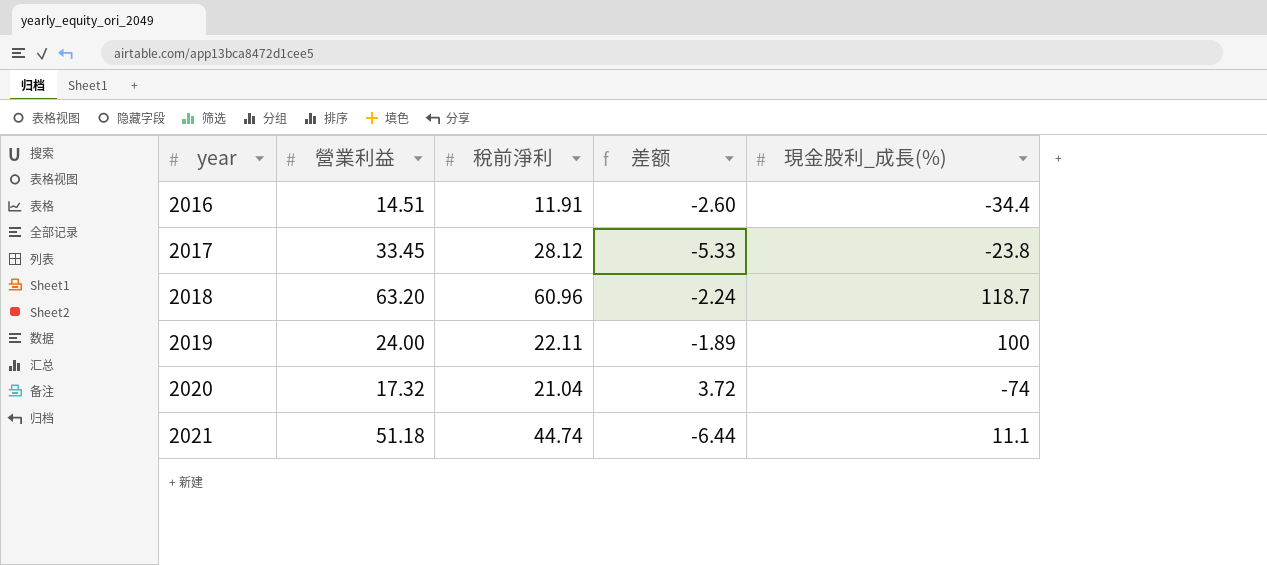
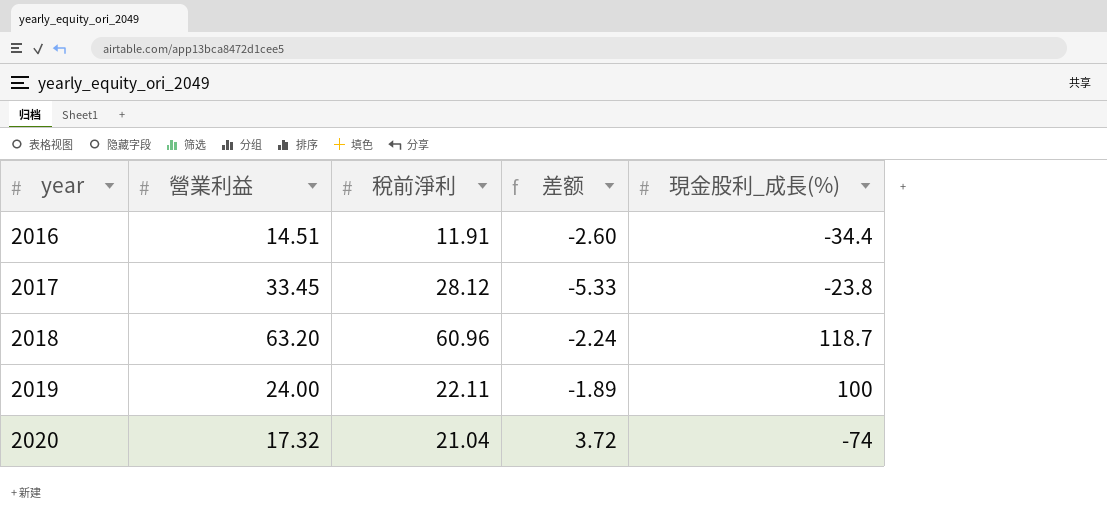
row 2021: 51.18 | 44.74 | -6.44 | 11.1 -> none

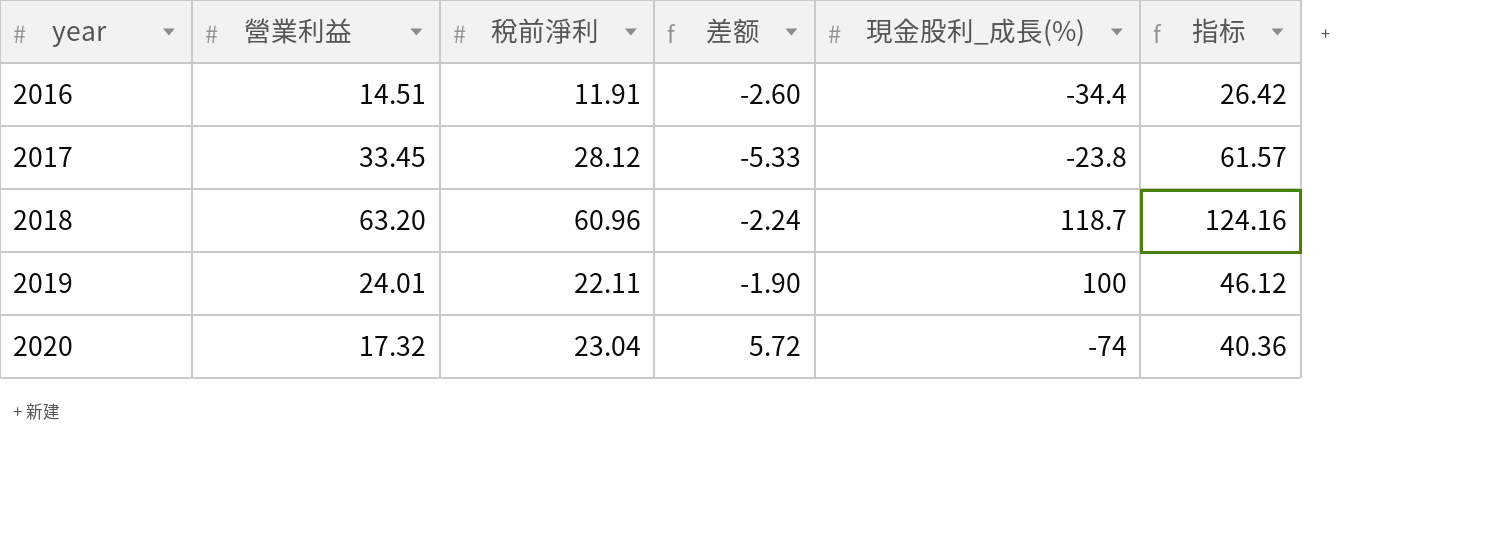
column 指标 | formula: none -> [營業利益] + [稅前淨利]
2019 | 營業利益: 24.00 -> 24.01
2019 | 差额: -1.89 -> -1.90
2020 | 稅前淨利: 21.04 -> 23.04
2020 | 差额: 3.72 -> 5.72

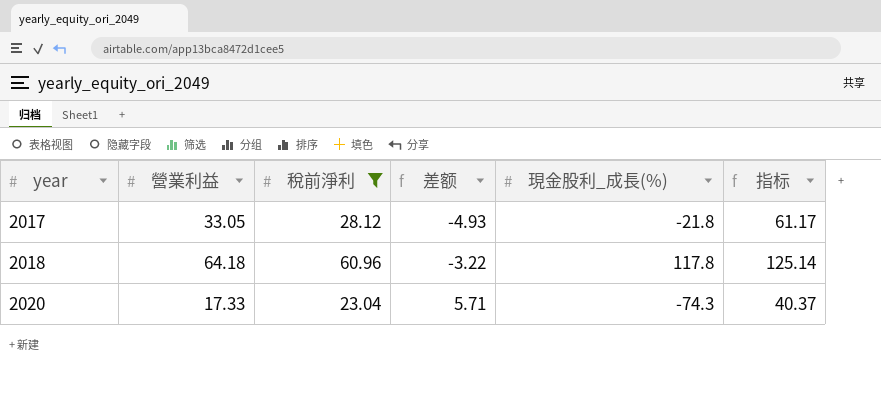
filter: none -> 稅前淨利 >= 23.04
2017 | 營業利益: 33.45 -> 33.05
2017 | 差额: -5.33 -> -4.93
2017 | 現金股利_成長(%): -23.8 -> -21.8
2017 | 指标: 61.57 -> 61.17
2018 | 營業利益: 63.20 -> 64.18
2018 | 差额: -2.24 -> -3.22
2018 | 現金股利_成長(%): 118.7 -> 117.8
2018 | 指标: 124.16 -> 125.14
2020 | 營業利益: 17.32 -> 17.33
2020 | 差额: 5.72 -> 5.71
2020 | 現金股利_成長(%): -74 -> -74.3
2020 | 指标: 40.36 -> 40.37

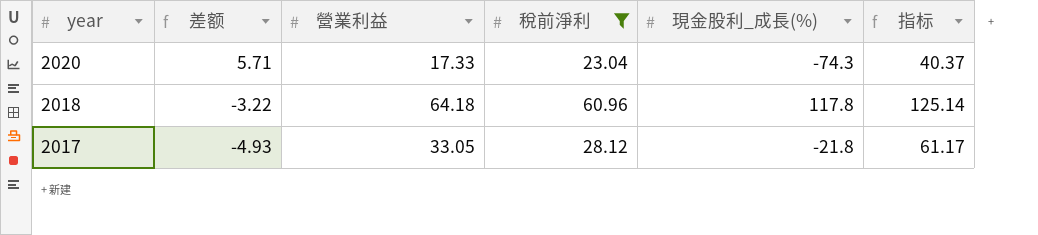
row order: year ascending -> year descending
column 差额 | position: 4 -> 2

